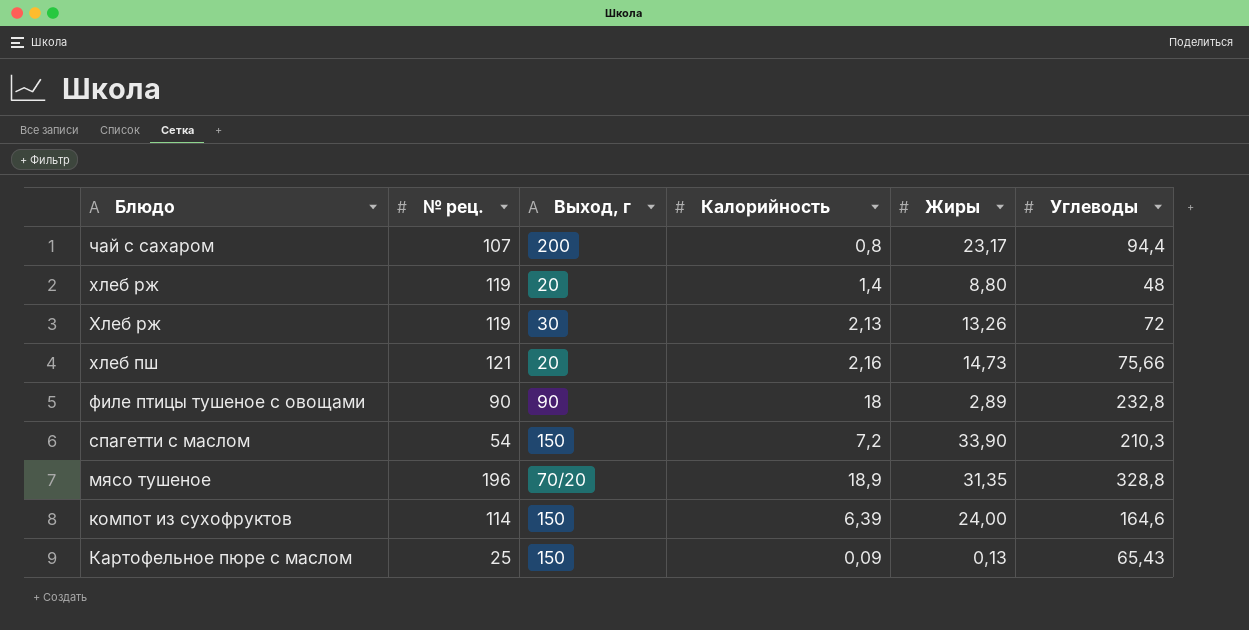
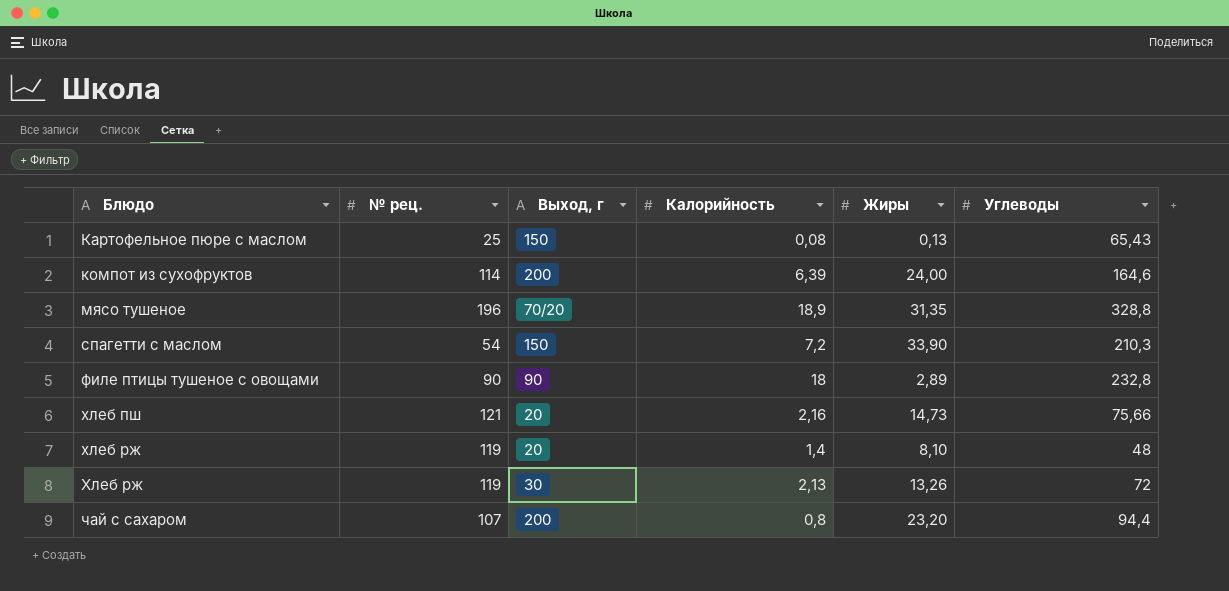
row order: Блюдо descending -> Блюдо ascending
Картофельное пюре с маслом | Калорийность: 0,09 -> 0,08
компот из сухофруктов | Выход, г: 150 -> 200
хлеб рж | Жиры: 8,80 -> 8,10
чай с сахаром | Жиры: 23,17 -> 23,20

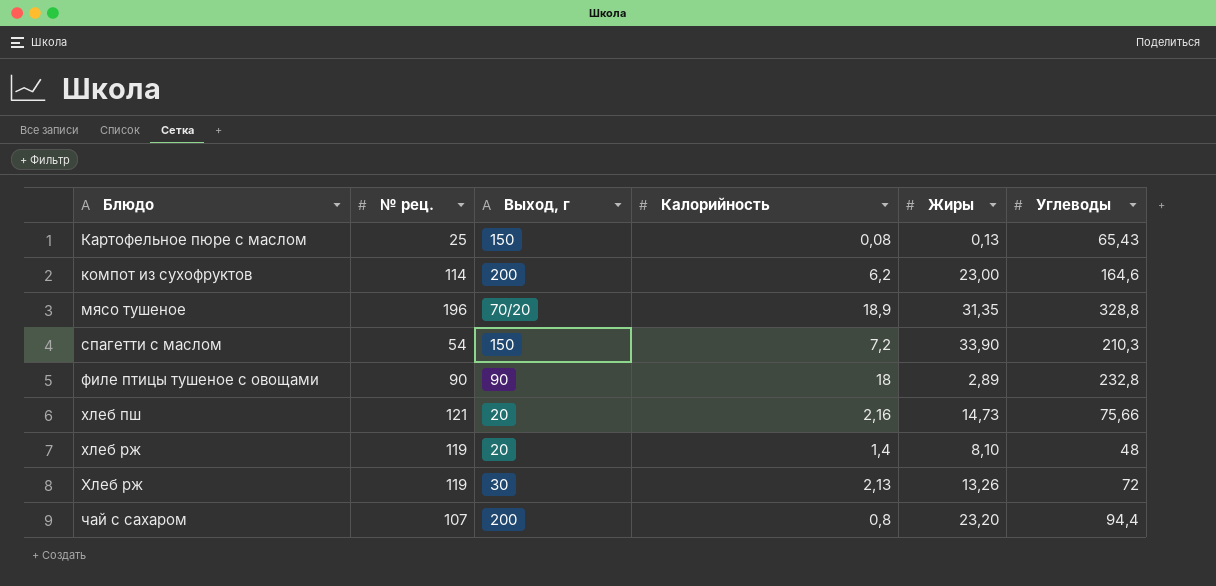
компот из сухофруктов | Калорийность: 6,39 -> 6,2
компот из сухофруктов | Жиры: 24,00 -> 23,00

